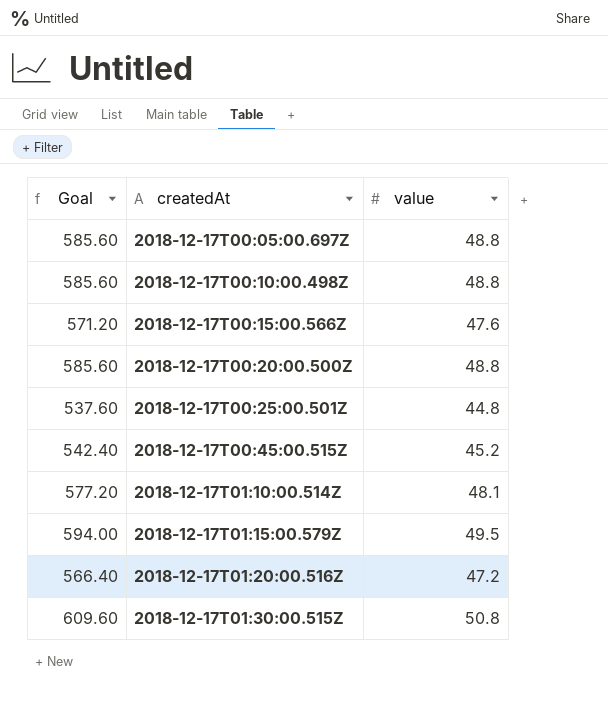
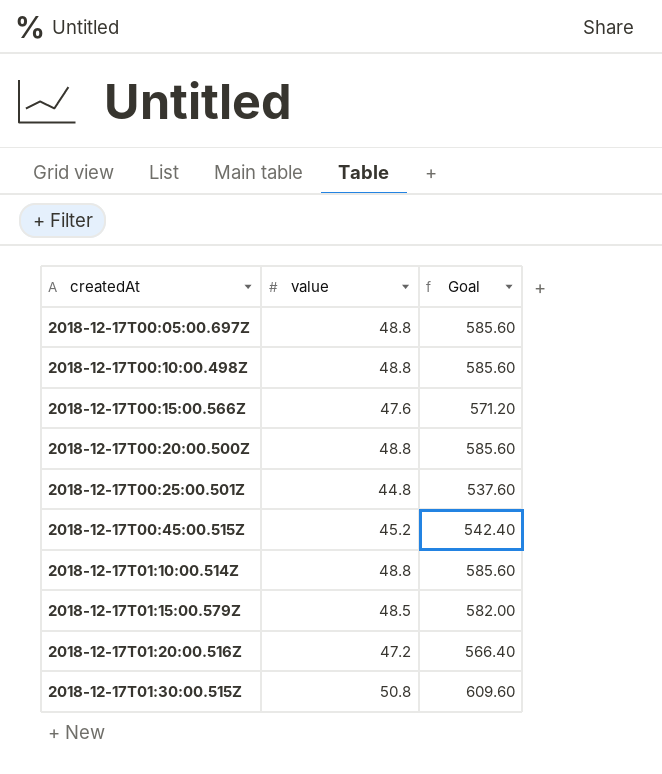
column Goal | position: 1 -> 3
2018-12-17T01:10:00.514Z | value: 48.1 -> 48.8
2018-12-17T01:10:00.514Z | Goal: 577.20 -> 585.60
2018-12-17T01:15:00.579Z | value: 49.5 -> 48.5
2018-12-17T01:15:00.579Z | Goal: 594.00 -> 582.00

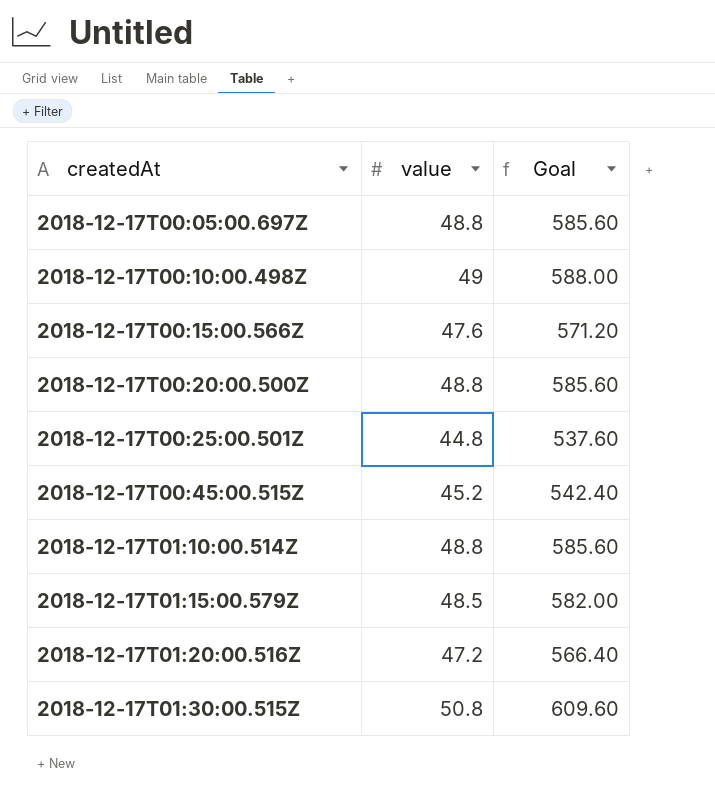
2018-12-17T00:10:00.498Z | value: 48.8 -> 49
2018-12-17T00:10:00.498Z | Goal: 585.60 -> 588.00

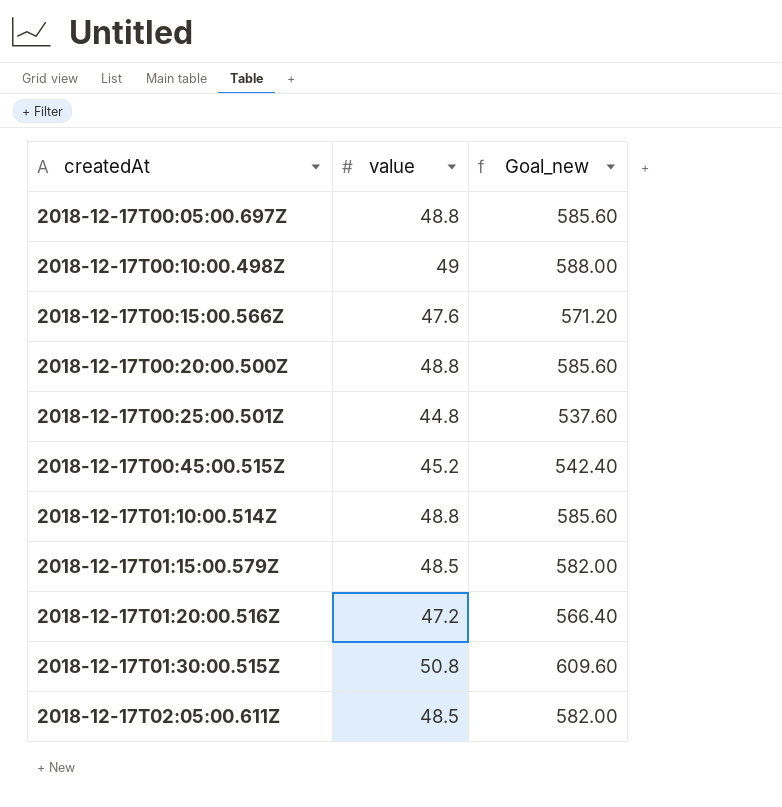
column name: Goal -> Goal_new
row 2018-12-17T02:05:00.611Z: none -> 48.5 | 582.00

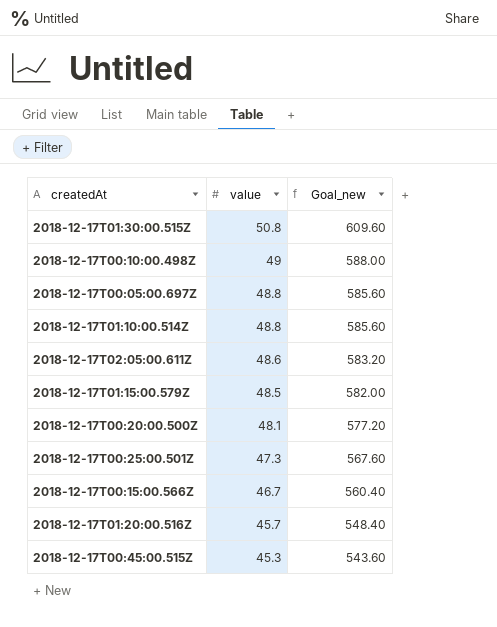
row order: createdAt ascending -> value descending
2018-12-17T02:05:00.611Z | value: 48.5 -> 48.6
2018-12-17T02:05:00.611Z | Goal_new: 582.00 -> 583.20
2018-12-17T00:20:00.500Z | value: 48.8 -> 48.1
2018-12-17T00:20:00.500Z | Goal_new: 585.60 -> 577.20
2018-12-17T00:25:00.501Z | value: 44.8 -> 47.3
2018-12-17T00:25:00.501Z | Goal_new: 537.60 -> 567.60
2018-12-17T00:15:00.566Z | value: 47.6 -> 46.7
2018-12-17T00:15:00.566Z | Goal_new: 571.20 -> 560.40
2018-12-17T01:20:00.516Z | value: 47.2 -> 45.7
2018-12-17T01:20:00.516Z | Goal_new: 566.40 -> 548.40
2018-12-17T00:45:00.515Z | value: 45.2 -> 45.3
2018-12-17T00:45:00.515Z | Goal_new: 542.40 -> 543.60

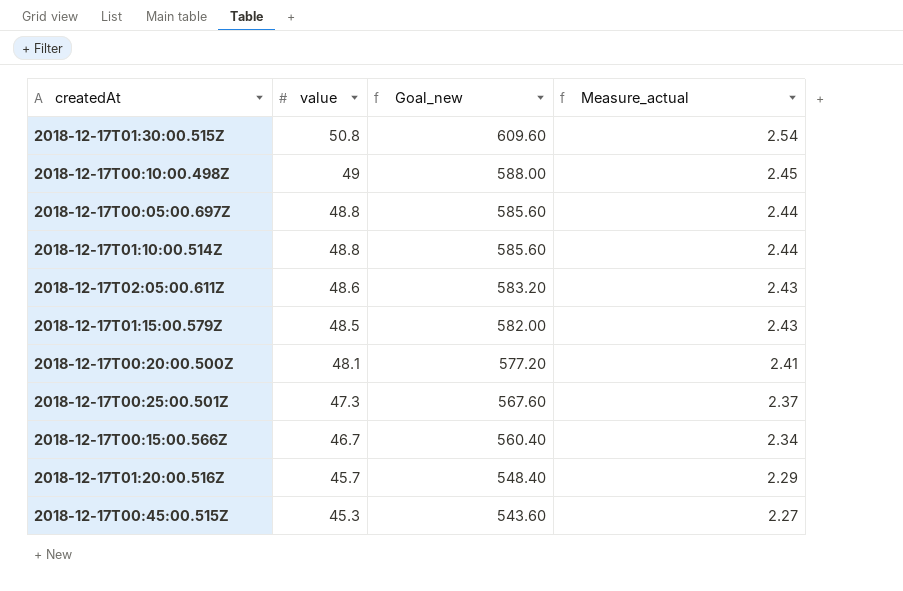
column Measure_actual | formula: none -> [value] * 0.05

